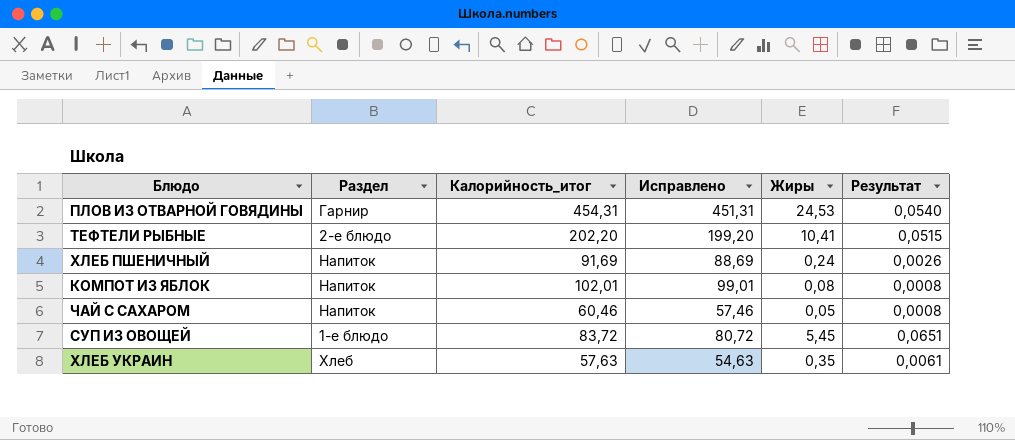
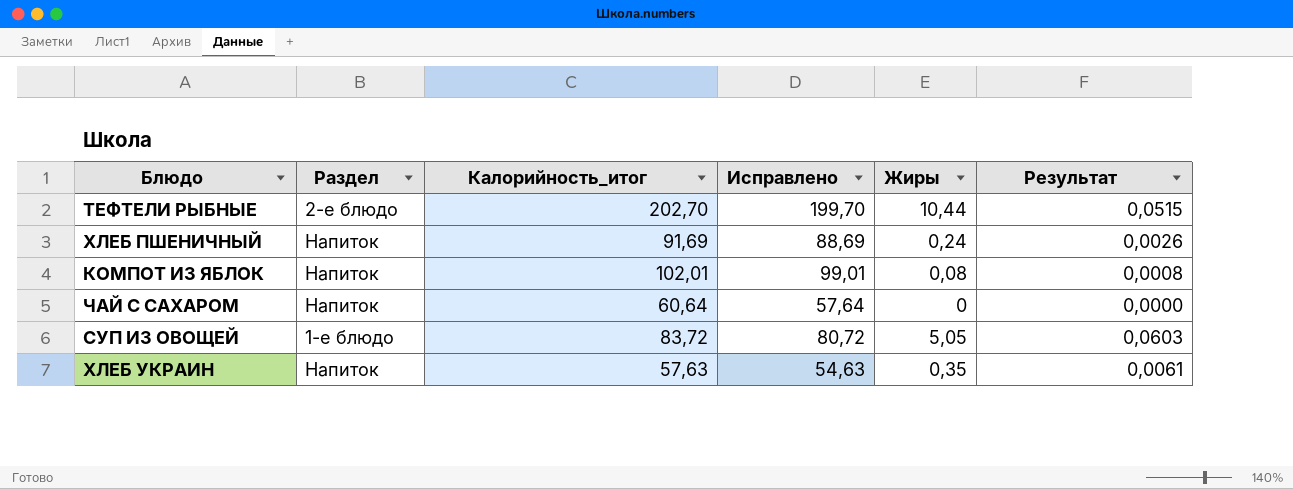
row ПЛОВ ИЗ ОТВАРНОЙ ГОВЯДИНЫ: Гарнир | 454,31 | 451,31 | 24,53 | 0,0540 -> none
ТЕФТЕЛИ РЫБНЫЕ | Калорийность_итог: 202,20 -> 202,70
ТЕФТЕЛИ РЫБНЫЕ | Исправлено: 199,20 -> 199,70
ТЕФТЕЛИ РЫБНЫЕ | Жиры: 10,41 -> 10,44
ЧАЙ С САХАРОМ | Калорийность_итог: 60,46 -> 60,64
ЧАЙ С САХАРОМ | Исправлено: 57,46 -> 57,64
ЧАЙ С САХАРОМ | Жиры: 0,05 -> 0
ЧАЙ С САХАРОМ | Результат: 0,0008 -> 0,0000
СУП ИЗ ОВОЩЕЙ | Жиры: 5,45 -> 5,05
СУП ИЗ ОВОЩЕЙ | Результат: 0,0651 -> 0,0603
ХЛЕБ УКРАИН | Раздел: Хлеб -> Напиток

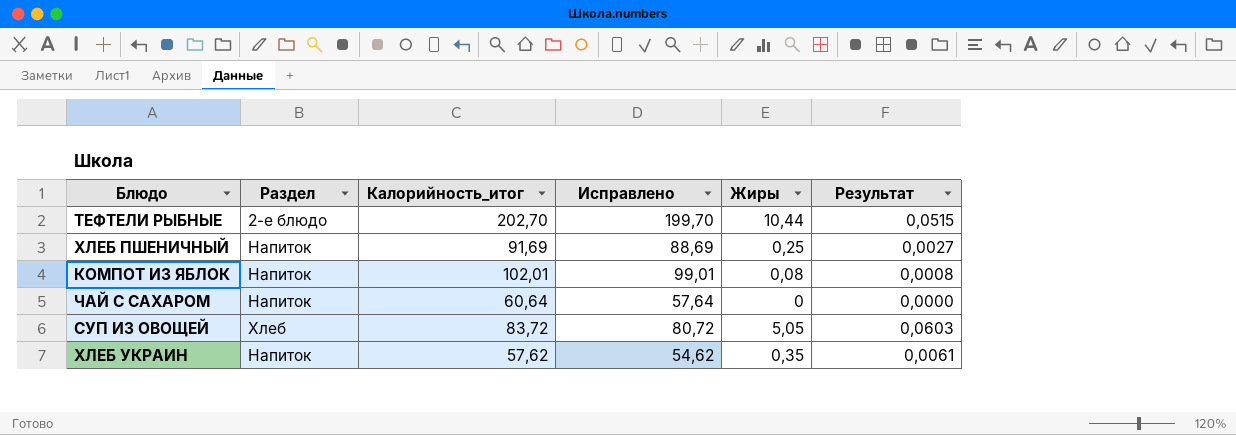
ХЛЕБ ПШЕНИЧНЫЙ | Жиры: 0,24 -> 0,25
ХЛЕБ ПШЕНИЧНЫЙ | Результат: 0,0026 -> 0,0027
СУП ИЗ ОВОЩЕЙ | Раздел: 1-е блюдо -> Хлеб
ХЛЕБ УКРАИН | Калорийность_итог: 57,63 -> 57,62
ХЛЕБ УКРАИН | Исправлено: 54,63 -> 54,62

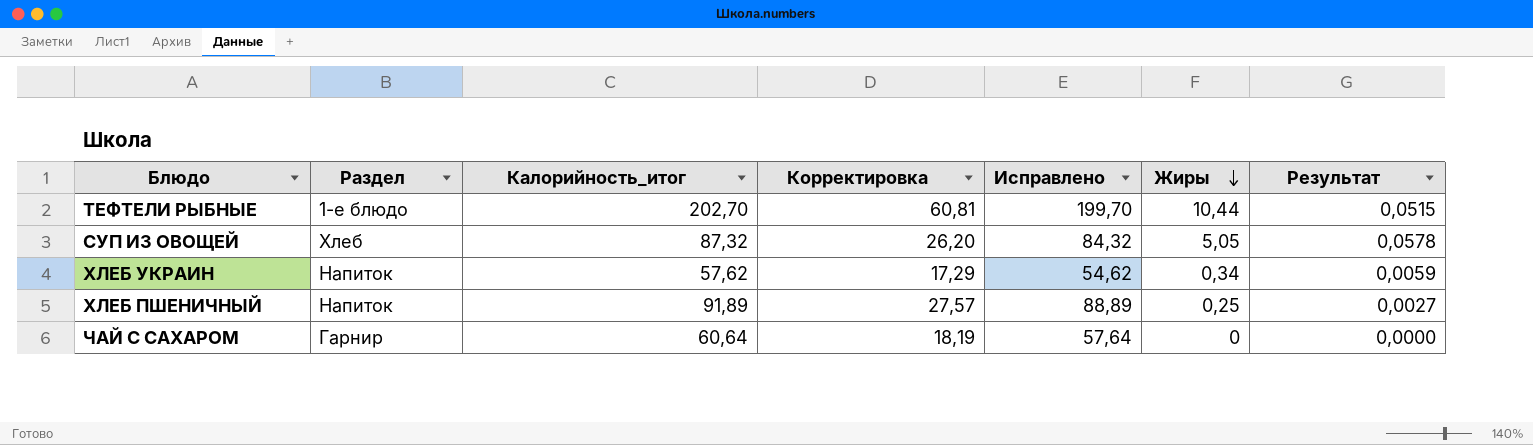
row order: none -> Жиры descending
column Корректировка | formula: none -> [Калорийность_итог] * 0,3
row КОМПОТ ИЗ ЯБЛОК: Напиток | 102,01 | 99,01 | 0,08 | 0,0008 -> none
ТЕФТЕЛИ РЫБНЫЕ | Раздел: 2-е блюдо -> 1-е блюдо
СУП ИЗ ОВОЩЕЙ | Калорийность_итог: 83,72 -> 87,32
СУП ИЗ ОВОЩЕЙ | Исправлено: 80,72 -> 84,32
СУП ИЗ ОВОЩЕЙ | Результат: 0,0603 -> 0,0578
ХЛЕБ УКРАИН | Жиры: 0,35 -> 0,34
ХЛЕБ УКРАИН | Результат: 0,0061 -> 0,0059
ХЛЕБ ПШЕНИЧНЫЙ | Калорийность_итог: 91,69 -> 91,89
ХЛЕБ ПШЕНИЧНЫЙ | Исправлено: 88,69 -> 88,89
ЧАЙ С САХАРОМ | Раздел: Напиток -> Гарнир

